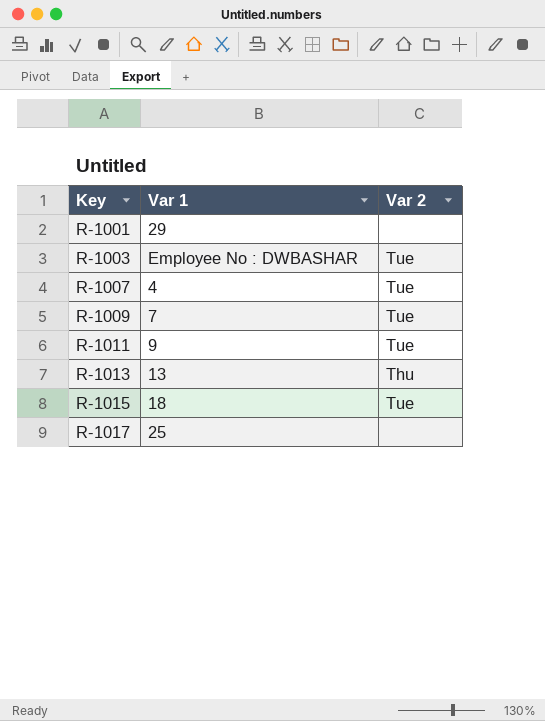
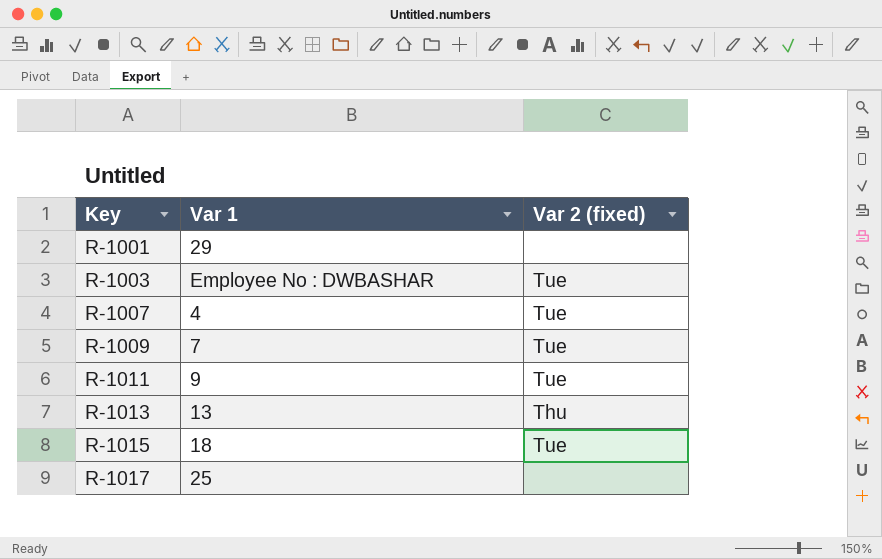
column name: Var 2 -> Var 2 (fixed)

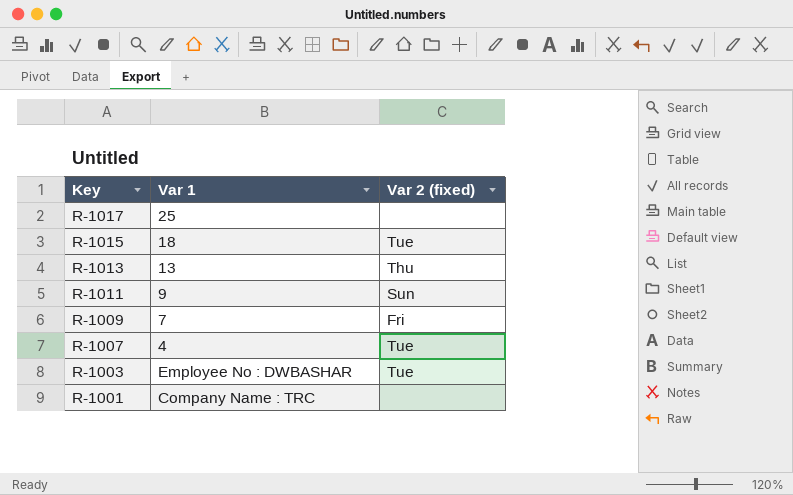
row order: Key ascending -> Key descending
R-1011 | Var 2 (fixed): Tue -> Sun
R-1009 | Var 2 (fixed): Tue -> Fri
R-1001 | Var 1: 29 -> Company Name : TRC

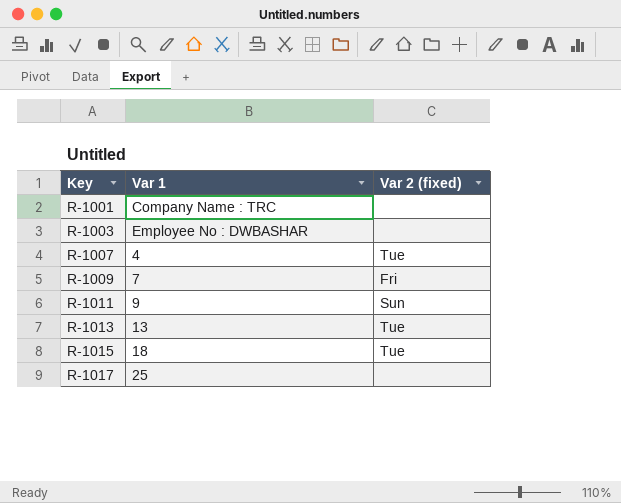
row order: Key descending -> Key ascending
R-1003 | Var 2 (fixed): Tue -> none
R-1013 | Var 2 (fixed): Thu -> Tue

